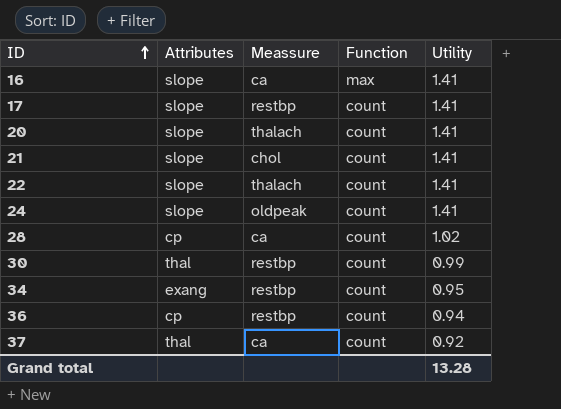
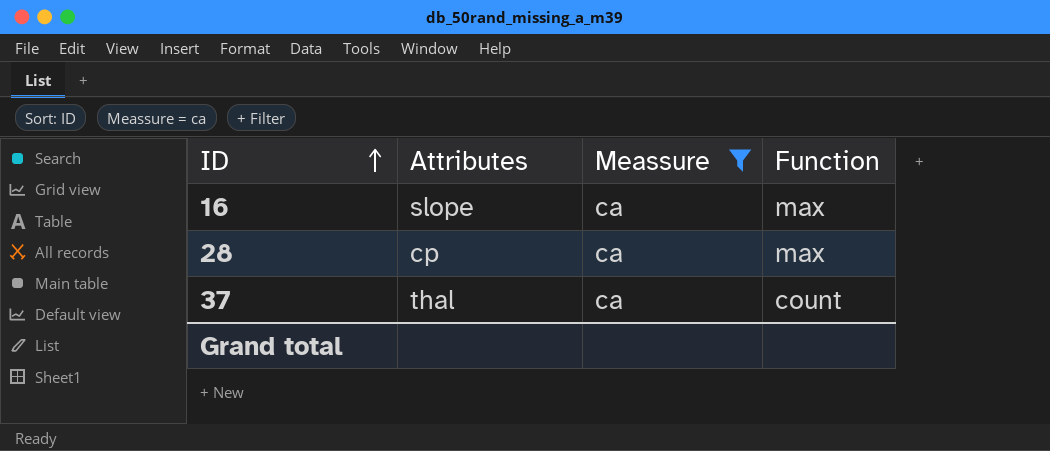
filter: none -> Meassure = ca
column Utility | position: 5 -> none
28 | Function: count -> max

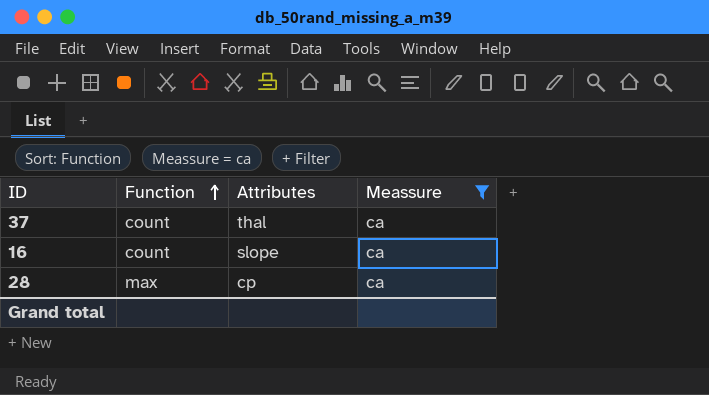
row order: ID ascending -> Function ascending
column Function | position: 4 -> 2
16 | Function: max -> count

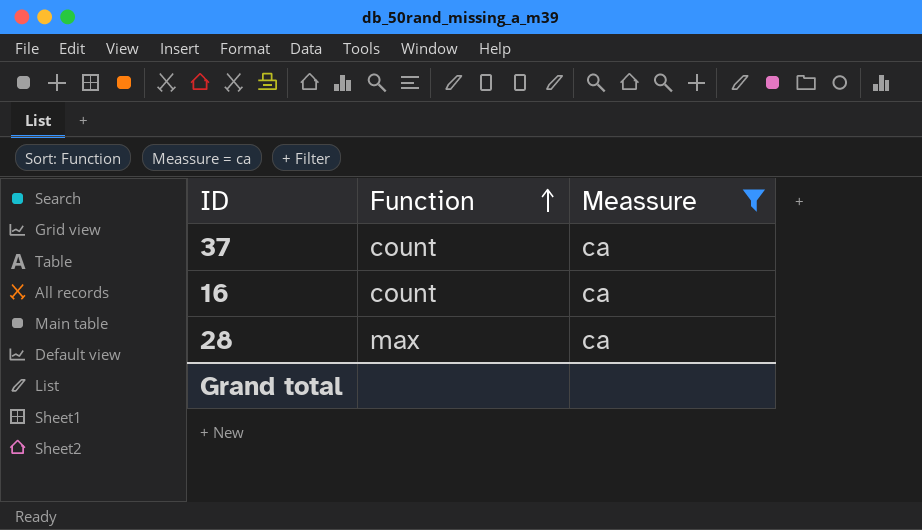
column Attributes | position: 3 -> none

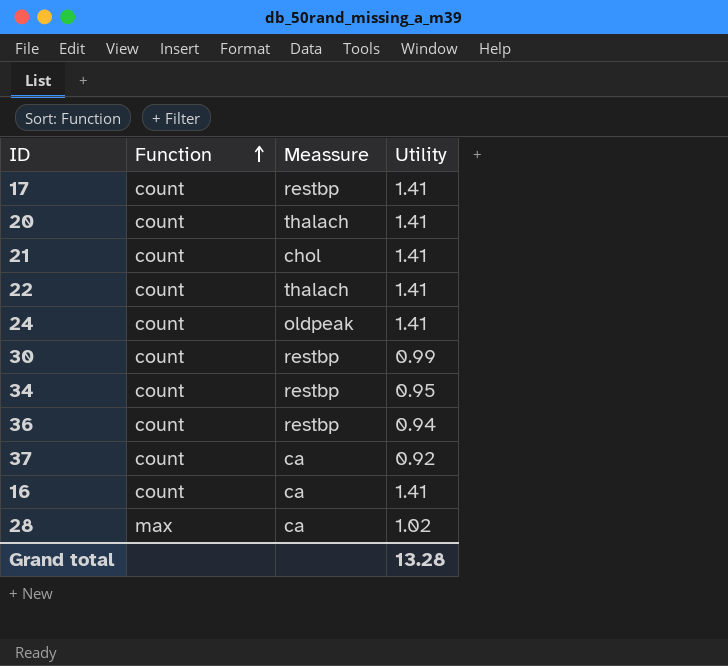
filter: Meassure = ca -> none
column Utility | position: none -> 4

